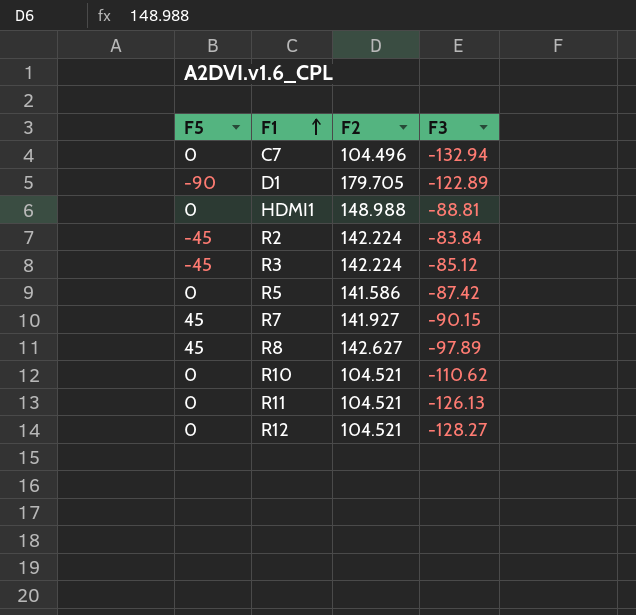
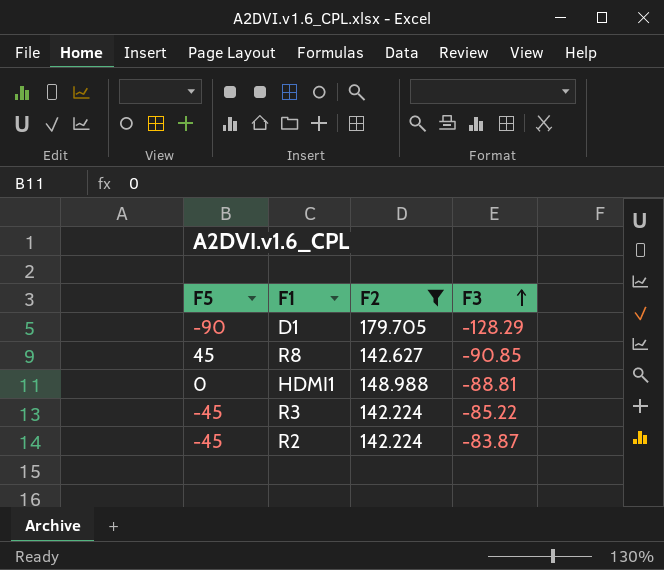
filter: none -> F2 >= 142.224
row order: F1 ascending -> F3 ascending
D1 | F3: -122.89 -> -128.29
R8 | F3: -97.89 -> -90.85
R3 | F3: -85.12 -> -85.22
R2 | F3: -83.84 -> -83.87

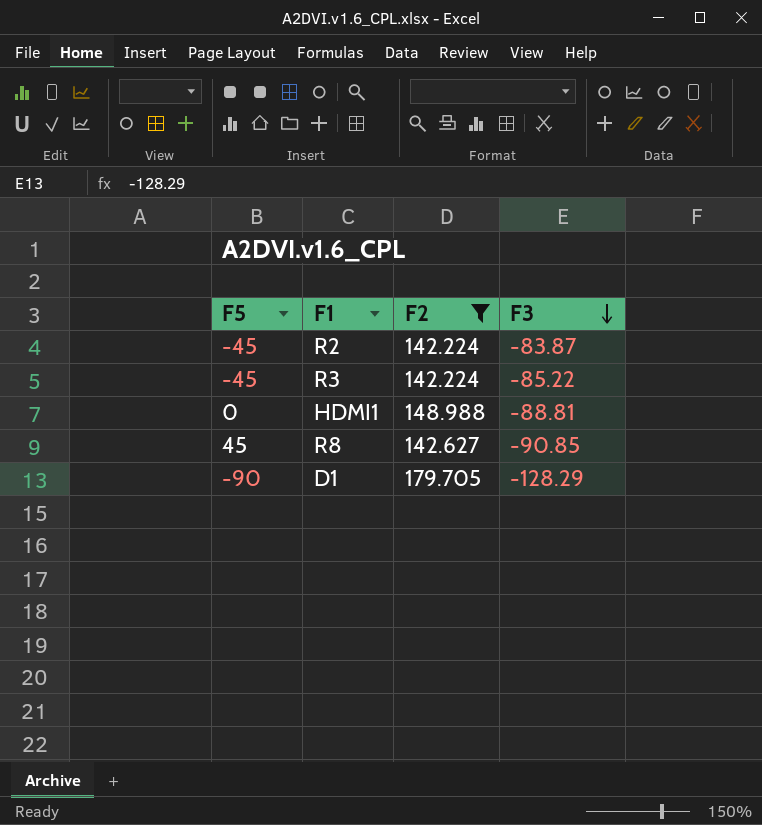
row order: F3 ascending -> F3 descending

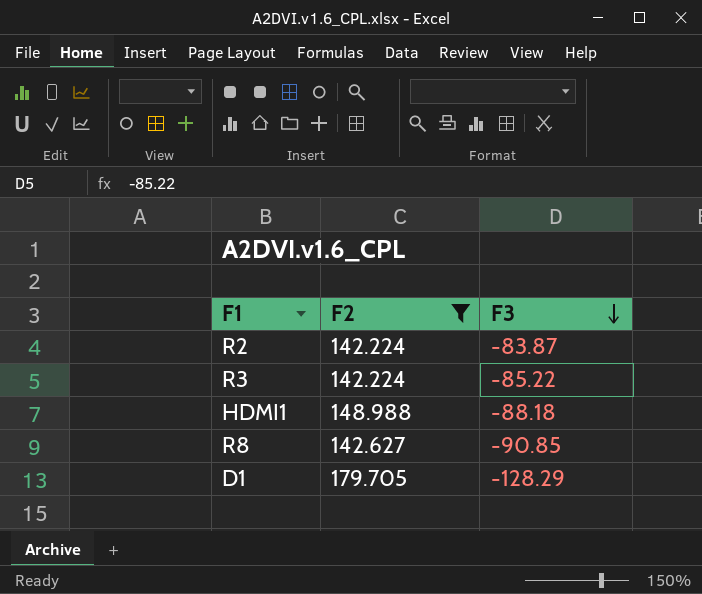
column F5 | position: 1 -> none
HDMI1 | F3: -88.81 -> -88.18

